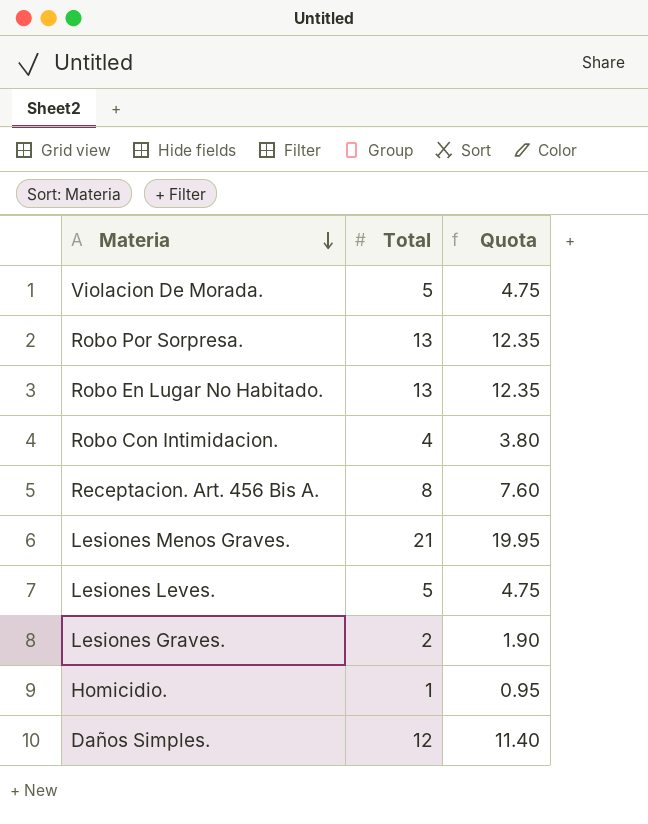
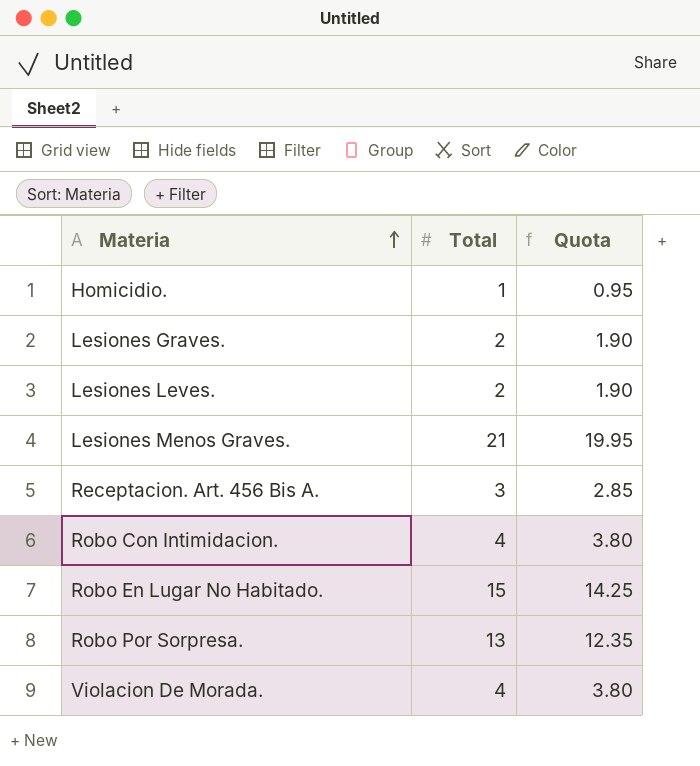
row order: Materia descending -> Materia ascending
row Daños Simples.: 12 | 11.40 -> none
Lesiones Leves. | Total: 5 -> 2
Lesiones Leves. | Quota: 4.75 -> 1.90
Receptacion. Art. 456 Bis A. | Total: 8 -> 3
Receptacion. Art. 456 Bis A. | Quota: 7.60 -> 2.85
Robo En Lugar No Habitado. | Total: 13 -> 15
Robo En Lugar No Habitado. | Quota: 12.35 -> 14.25
Violacion De Morada. | Total: 5 -> 4
Violacion De Morada. | Quota: 4.75 -> 3.80

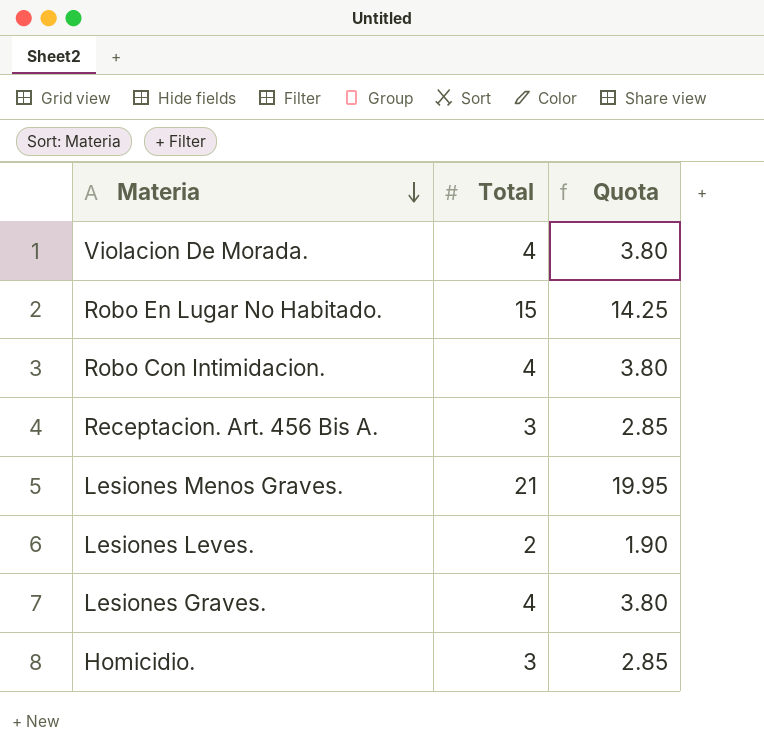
row order: Materia ascending -> Materia descending
row Robo Por Sorpresa.: 13 | 12.35 -> none
Lesiones Graves. | Total: 2 -> 4
Lesiones Graves. | Quota: 1.90 -> 3.80
Homicidio. | Total: 1 -> 3
Homicidio. | Quota: 0.95 -> 2.85

